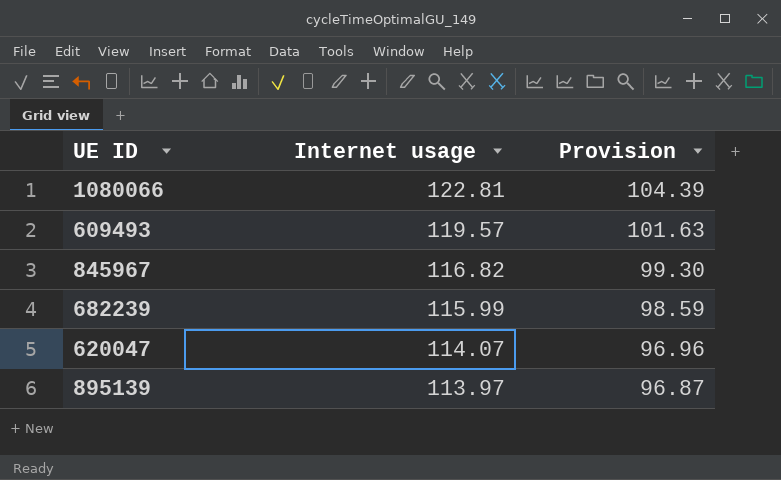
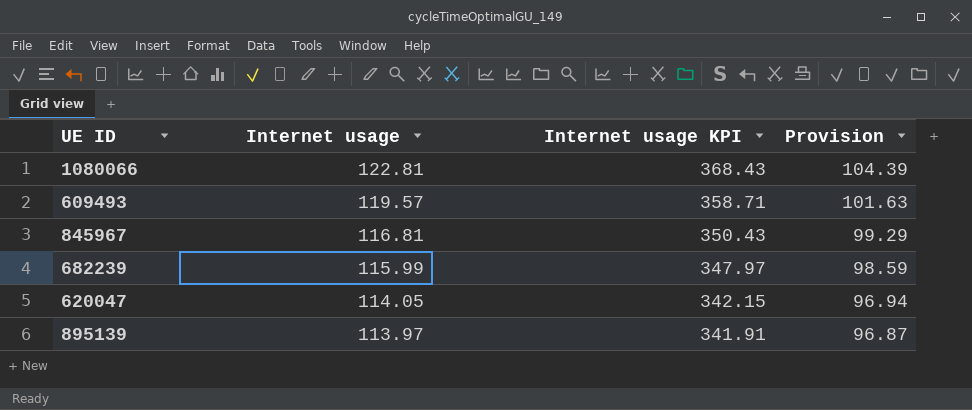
column Internet usage KPI | formula: none -> [Internet usage] * 3
845967 | Internet usage: 116.82 -> 116.81
845967 | Provision: 99.30 -> 99.29
620047 | Internet usage: 114.07 -> 114.05
620047 | Provision: 96.96 -> 96.94

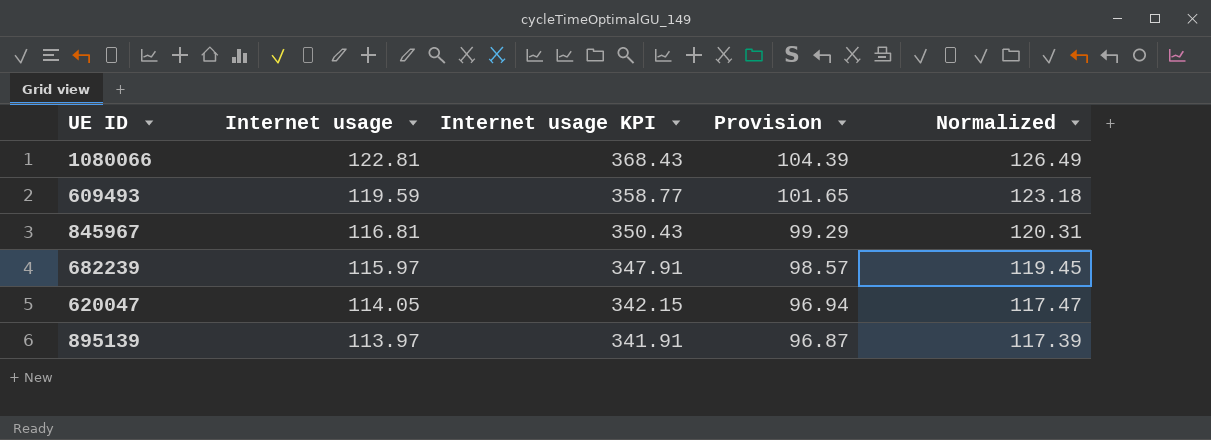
column Normalized | formula: none -> [Internet usage] * 1.03
609493 | Internet usage: 119.57 -> 119.59
609493 | Internet usage KPI: 358.71 -> 358.77
609493 | Provision: 101.63 -> 101.65
682239 | Internet usage: 115.99 -> 115.97
682239 | Internet usage KPI: 347.97 -> 347.91
682239 | Provision: 98.59 -> 98.57

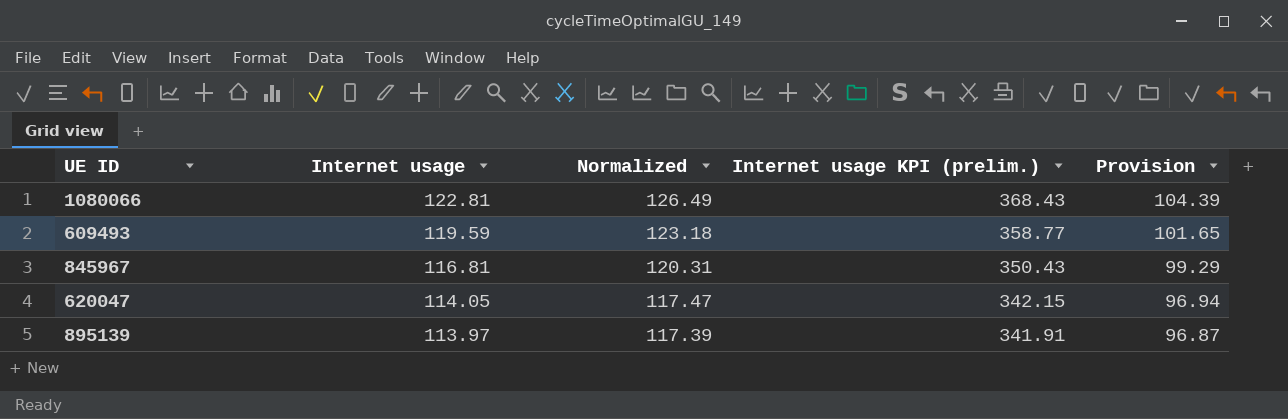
column Normalized | position: 5 -> 3
column name: Internet usage KPI -> Internet usage KPI (prelim.)
row 682239: 115.97 | 347.91 | 98.57 | 119.45 -> none

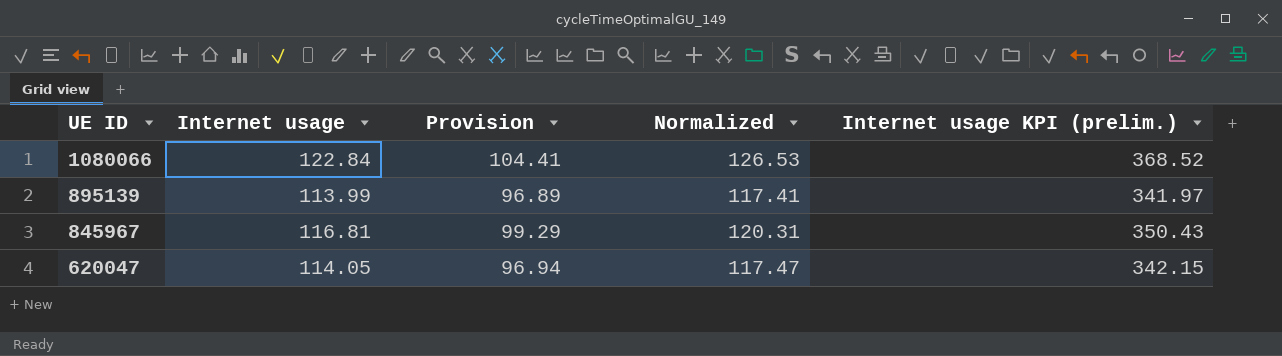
row order: Internet usage descending -> UE ID descending
column Provision | position: 5 -> 3
row 609493: 119.59 | 123.18 | 358.77 | 101.65 -> none
1080066 | Internet usage: 122.81 -> 122.84
1080066 | Provision: 104.39 -> 104.41
1080066 | Normalized: 126.49 -> 126.53
1080066 | Internet usage KPI (prelim.): 368.43 -> 368.52
895139 | Internet usage: 113.97 -> 113.99
895139 | Provision: 96.87 -> 96.89
895139 | Normalized: 117.39 -> 117.41
895139 | Internet usage KPI (prelim.): 341.91 -> 341.97

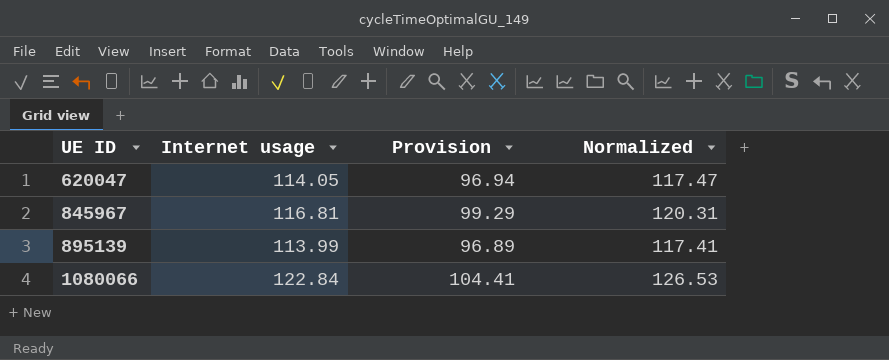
row order: UE ID descending -> UE ID ascending
column Internet usage KPI (prelim.) | formula: [Internet usage] * 3 -> none

